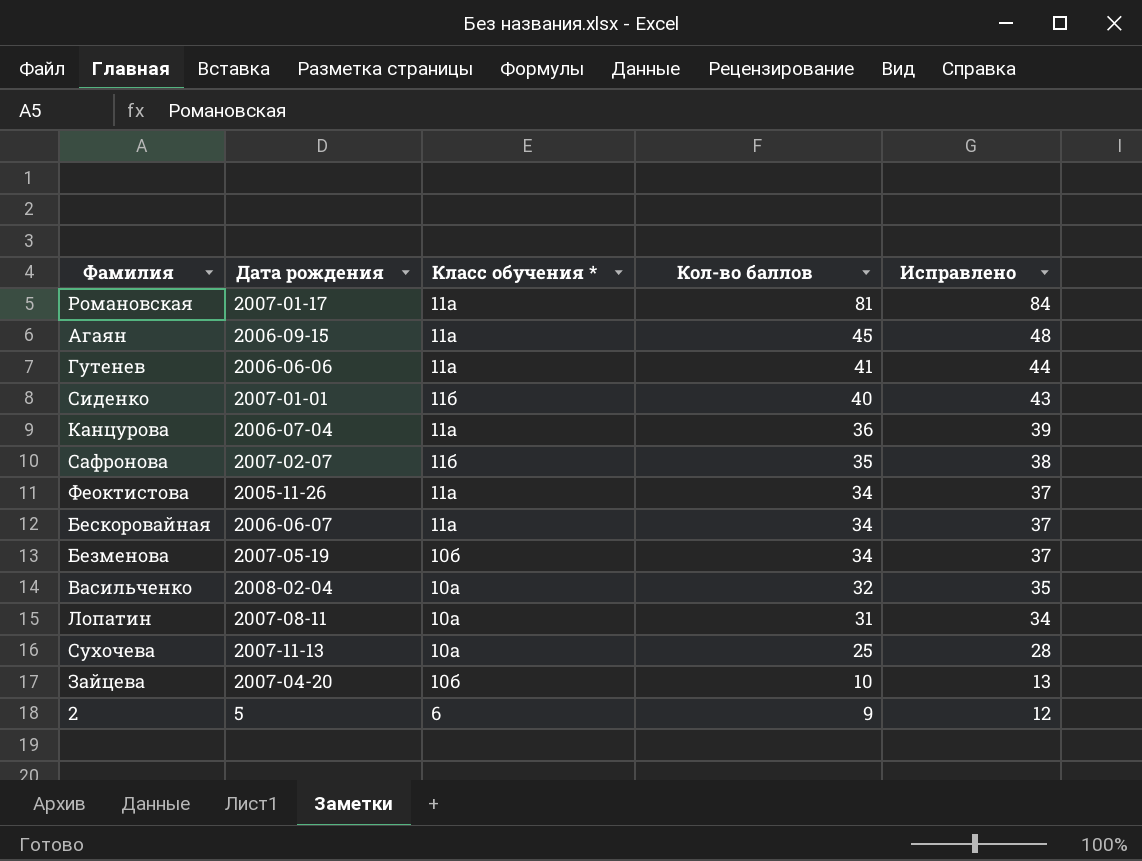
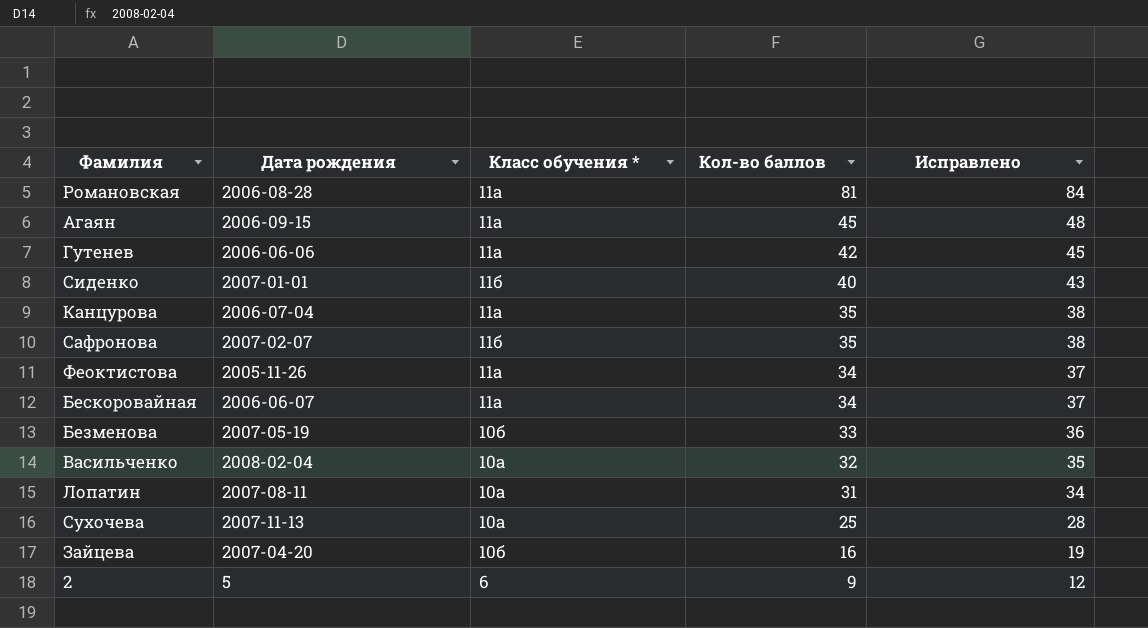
Романовская | Дата рождения: 2007-01-17 -> 2006-08-28
Гутенев | Кол-во баллов: 41 -> 42
Гутенев | Исправлено: 44 -> 45
Канцурова | Кол-во баллов: 36 -> 35
Канцурова | Исправлено: 39 -> 38
Безменова | Кол-во баллов: 34 -> 33
Безменова | Исправлено: 37 -> 36
Зайцева | Кол-во баллов: 10 -> 16
Зайцева | Исправлено: 13 -> 19

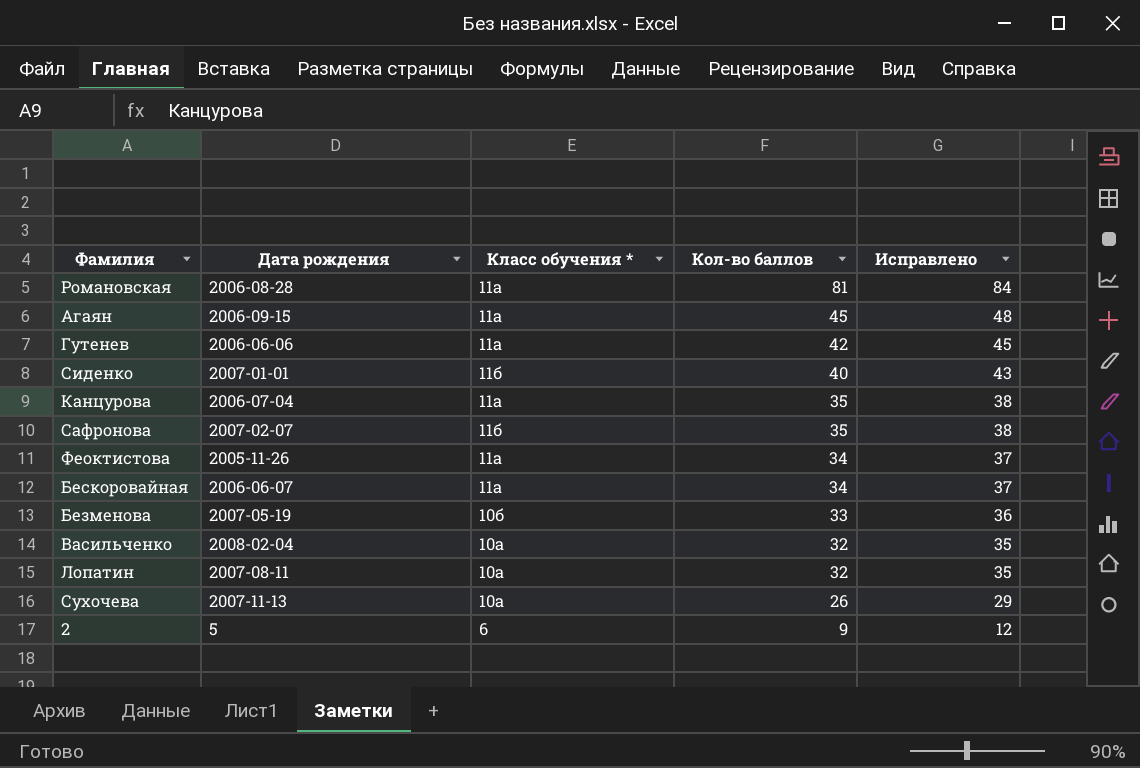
row Зайцева: 2007-04-20 | 10б | 16 | 19 -> none
Лопатин | Кол-во баллов: 31 -> 32
Лопатин | Исправлено: 34 -> 35
Сухочева | Кол-во баллов: 25 -> 26
Сухочева | Исправлено: 28 -> 29

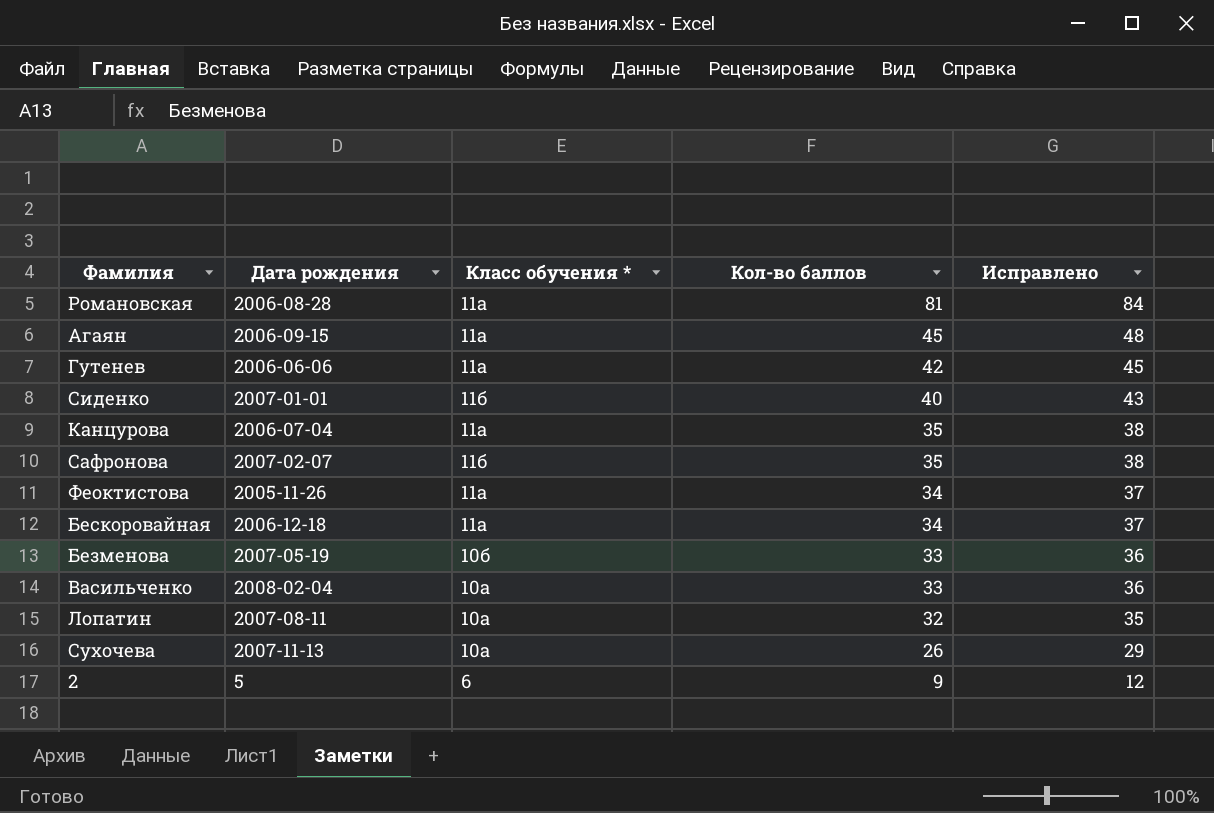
Бескоровайная | Дата рождения: 2006-06-07 -> 2006-12-18
Васильченко | Кол-во баллов: 32 -> 33
Васильченко | Исправлено: 35 -> 36

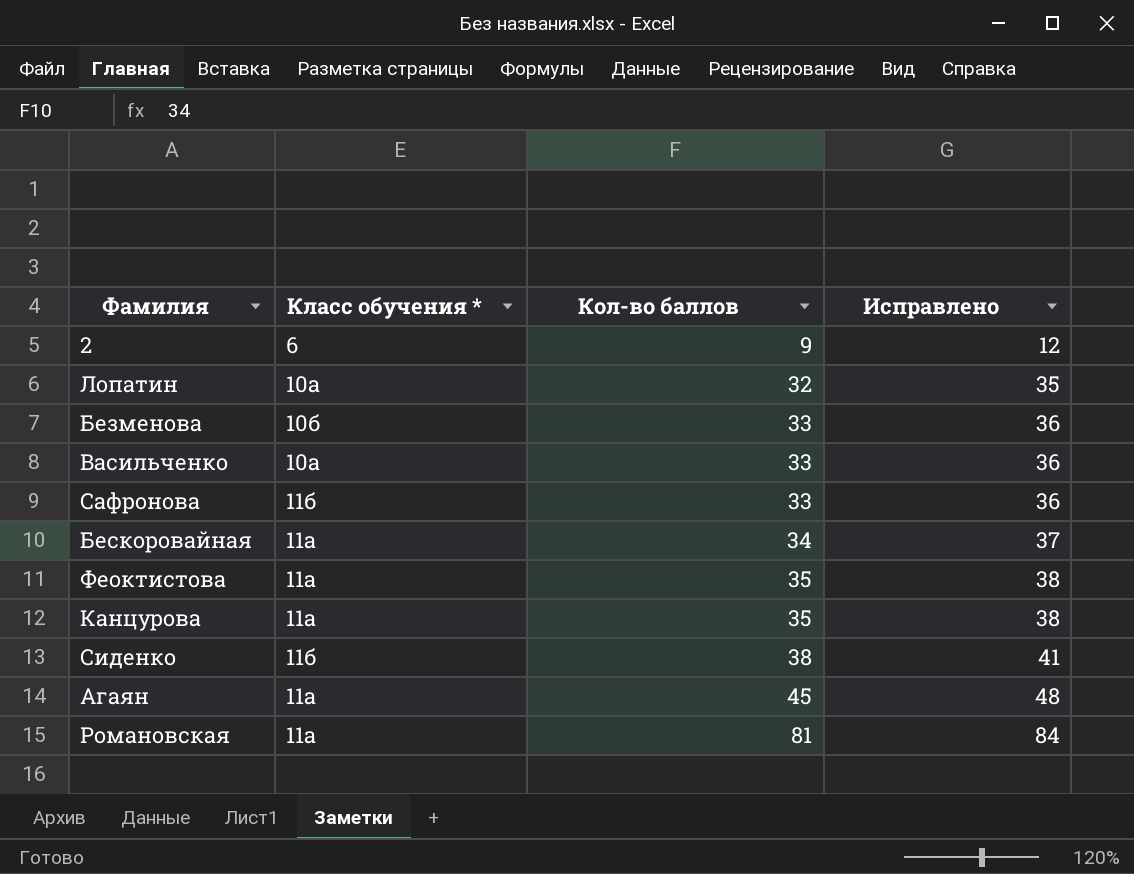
row order: Кол-во баллов descending -> Кол-во баллов ascending
column Дата рождения | position: 2 -> none
row Гутенев: 2006-06-06 | 11а | 42 | 45 -> none
row Сухочева: 2007-11-13 | 10а | 26 | 29 -> none
Сафронова | Кол-во баллов: 35 -> 33
Сафронова | Исправлено: 38 -> 36
Феоктистова | Кол-во баллов: 34 -> 35
Феоктистова | Исправлено: 37 -> 38
Сиденко | Кол-во баллов: 40 -> 38
Сиденко | Исправлено: 43 -> 41

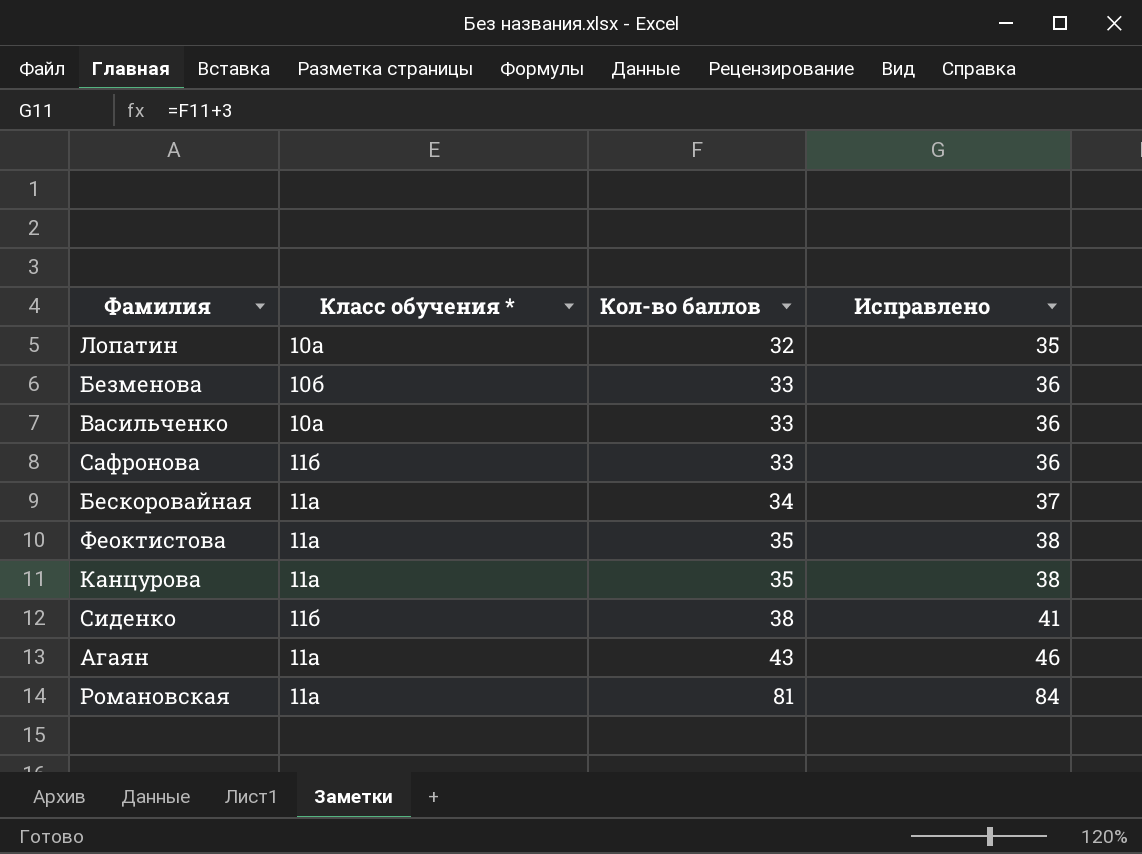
row 2: 6 | 9 | 12 -> none
Агаян | Кол-во баллов: 45 -> 43
Агаян | Исправлено: 48 -> 46

